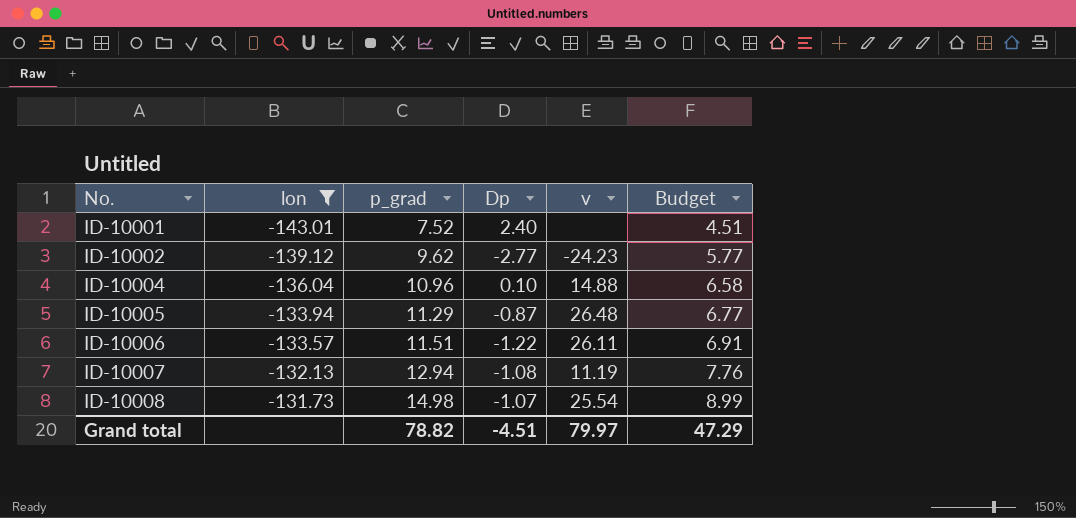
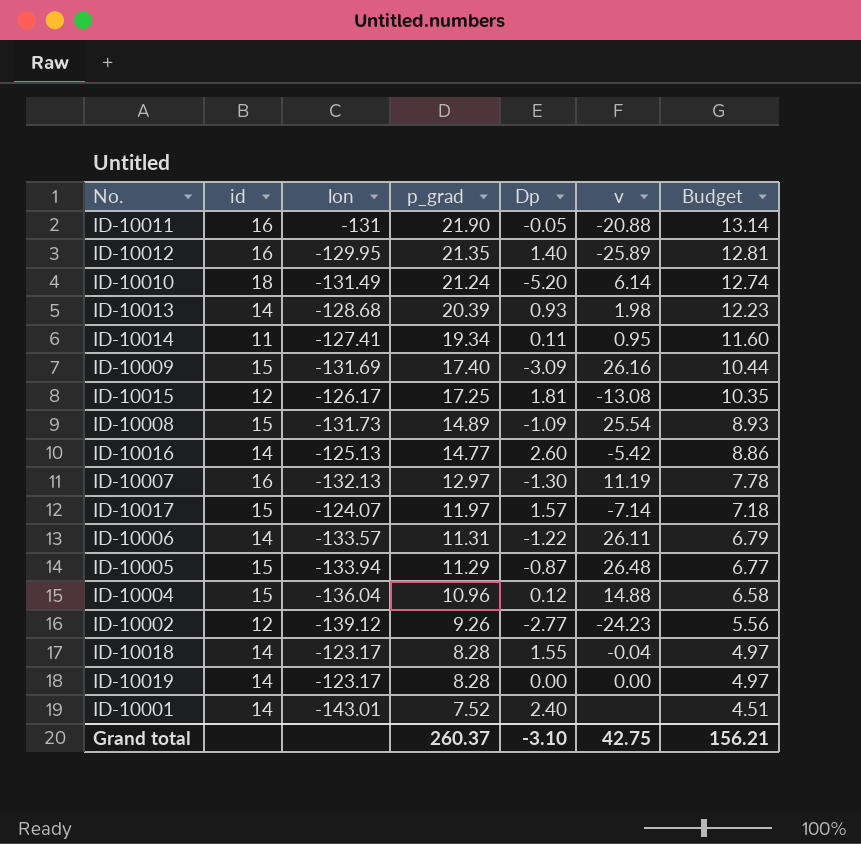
filter: lon <= -131.73 -> none
row order: No. ascending -> p_grad descending
column id | position: none -> 2
ID-10008 | p_grad: 14.98 -> 14.89
ID-10008 | Dp: -1.07 -> -1.09
ID-10008 | Budget: 8.99 -> 8.93
ID-10007 | p_grad: 12.94 -> 12.97
ID-10007 | Dp: -1.08 -> -1.30
ID-10007 | Budget: 7.76 -> 7.78
ID-10006 | p_grad: 11.51 -> 11.31
ID-10006 | Budget: 6.91 -> 6.79
ID-10004 | Dp: 0.10 -> 0.12
ID-10002 | p_grad: 9.62 -> 9.26
ID-10002 | Budget: 5.77 -> 5.56
Grand total | p_grad: 78.82 -> 260.37
Grand total | Dp: -4.51 -> -3.10
Grand total | v: 79.97 -> 42.75
Grand total | Budget: 47.29 -> 156.21

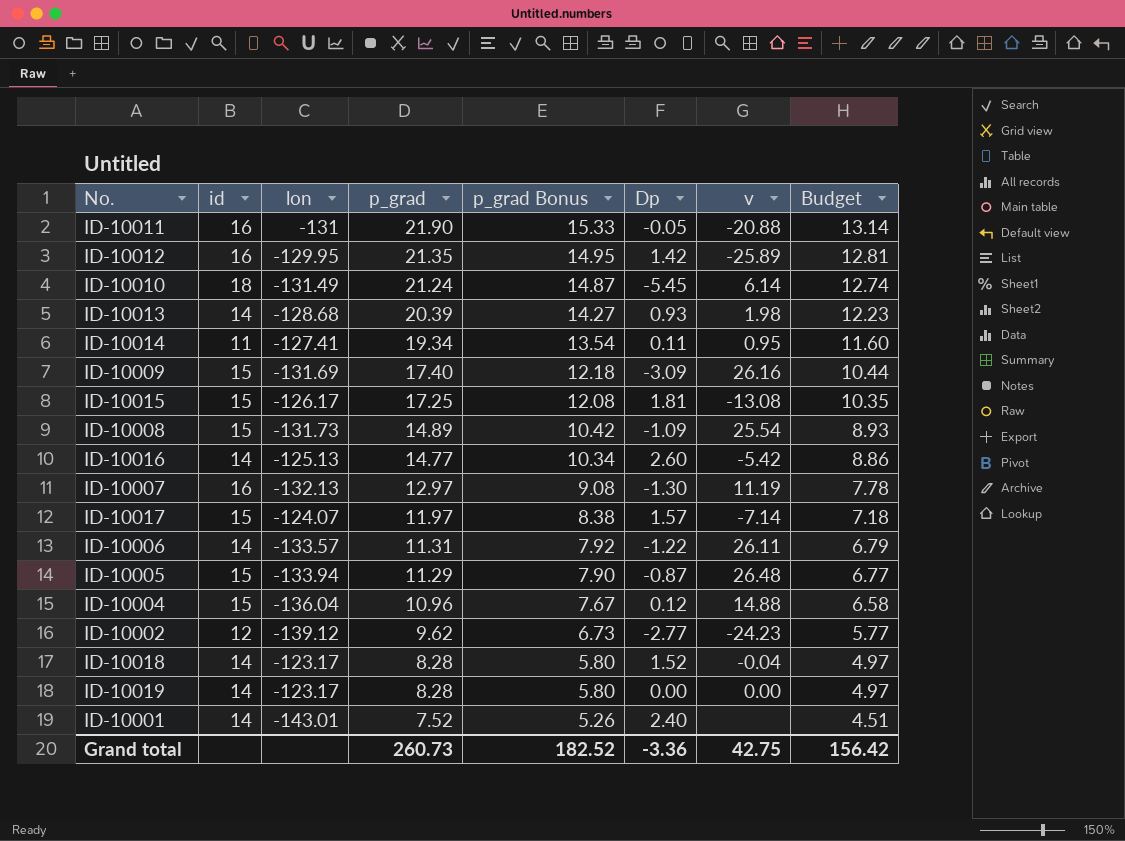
column p_grad Bonus | formula: none -> [p_grad] * 0.7
ID-10012 | Dp: 1.40 -> 1.42
ID-10010 | Dp: -5.20 -> -5.45
ID-10015 | id: 12 -> 15
ID-10002 | p_grad: 9.26 -> 9.62
ID-10002 | Budget: 5.56 -> 5.77
ID-10018 | Dp: 1.55 -> 1.52
Grand total | p_grad: 260.37 -> 260.73
Grand total | Dp: -3.10 -> -3.36
Grand total | Budget: 156.21 -> 156.42

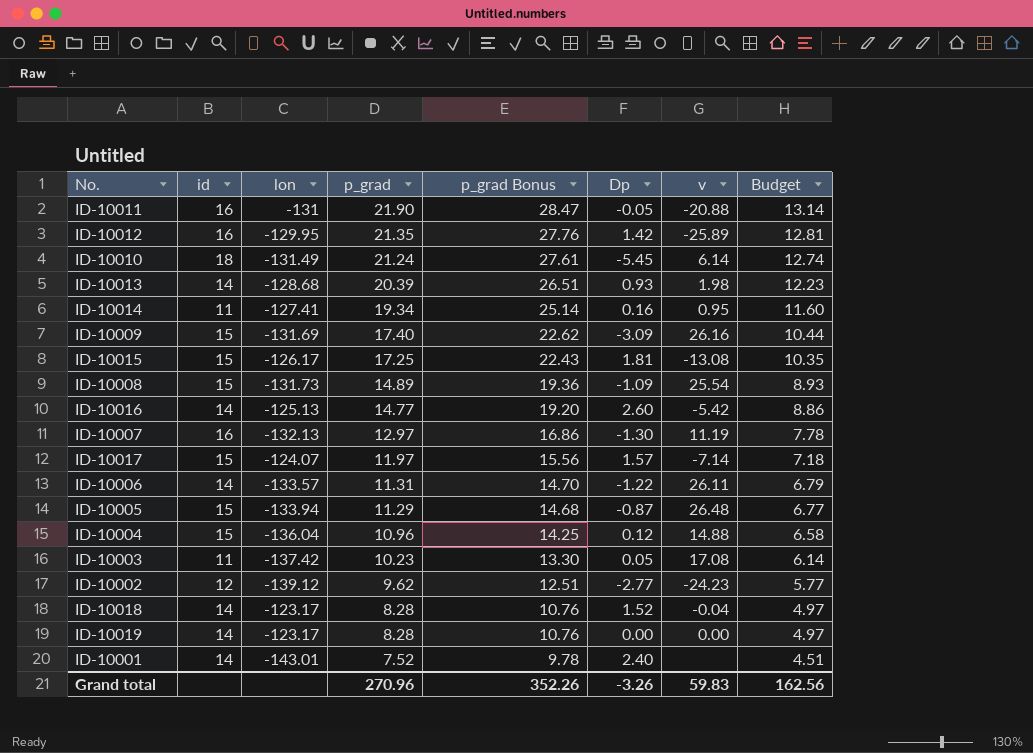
column p_grad Bonus | formula: [p_grad] * 0.7 -> [p_grad] * 1.3
ID-10014 | Dp: 0.11 -> 0.16
row ID-10003: none -> 11 | -137.42 | 10.23 | 13.30 | 0.05 | 17.08 | 6.14
Grand total | p_grad: 260.73 -> 270.96
Grand total | p_grad Bonus: 182.52 -> 352.26
Grand total | Dp: -3.36 -> -3.26
Grand total | v: 42.75 -> 59.83
Grand total | Budget: 156.42 -> 162.56

